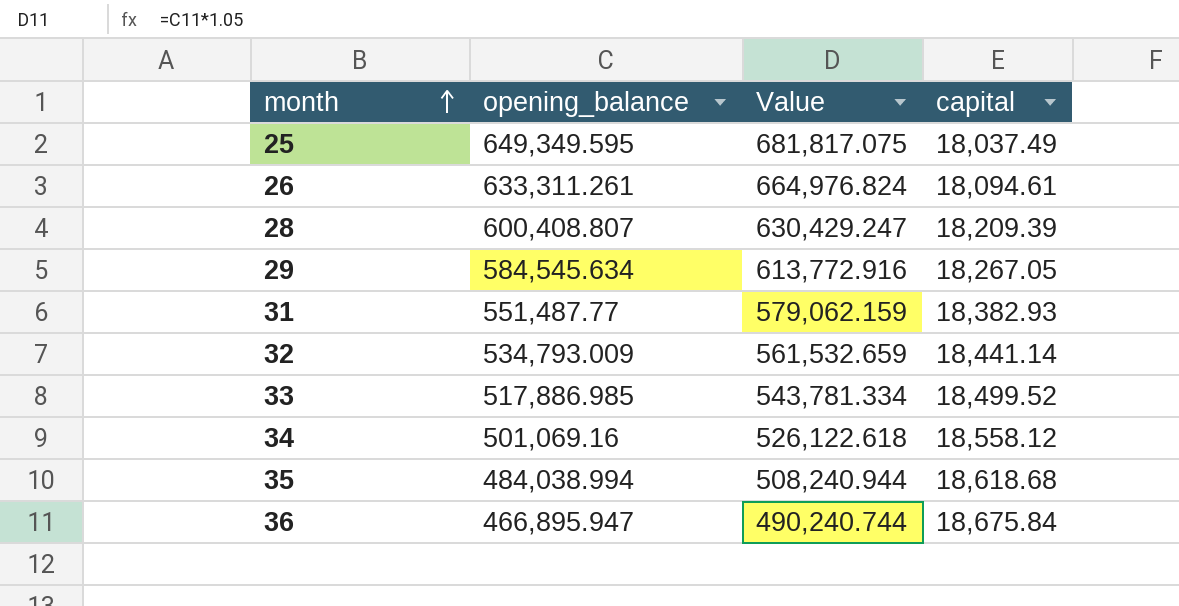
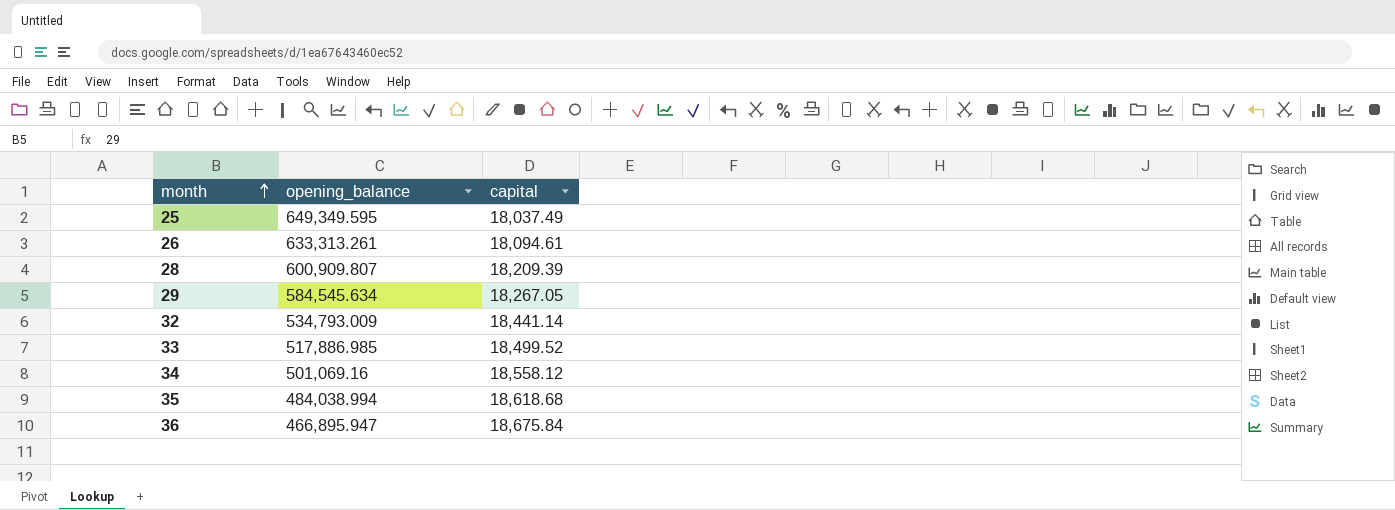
column Value | formula: [opening_balance] * 1.05 -> none
row 31: 551,487.77 | 579,062.159 | 18,382.93 -> none
26 | opening_balance: 633,311.261 -> 633,313.261
28 | opening_balance: 600,408.807 -> 600,909.807

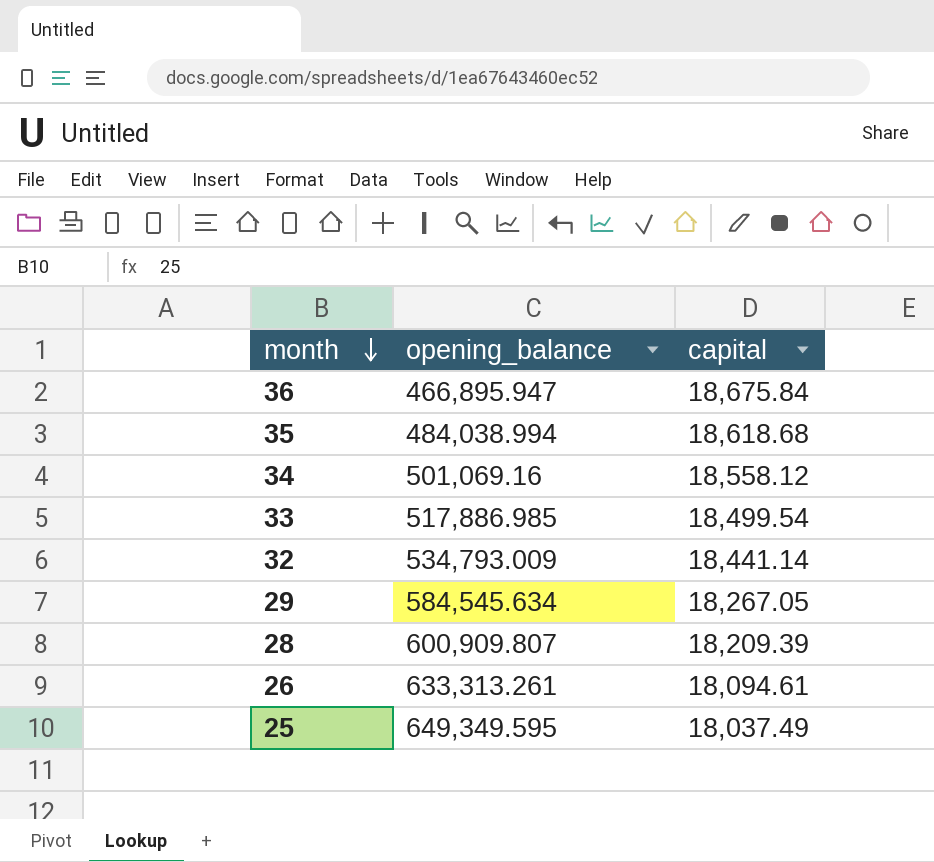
row order: month ascending -> month descending
33 | capital: 18,499.52 -> 18,499.54

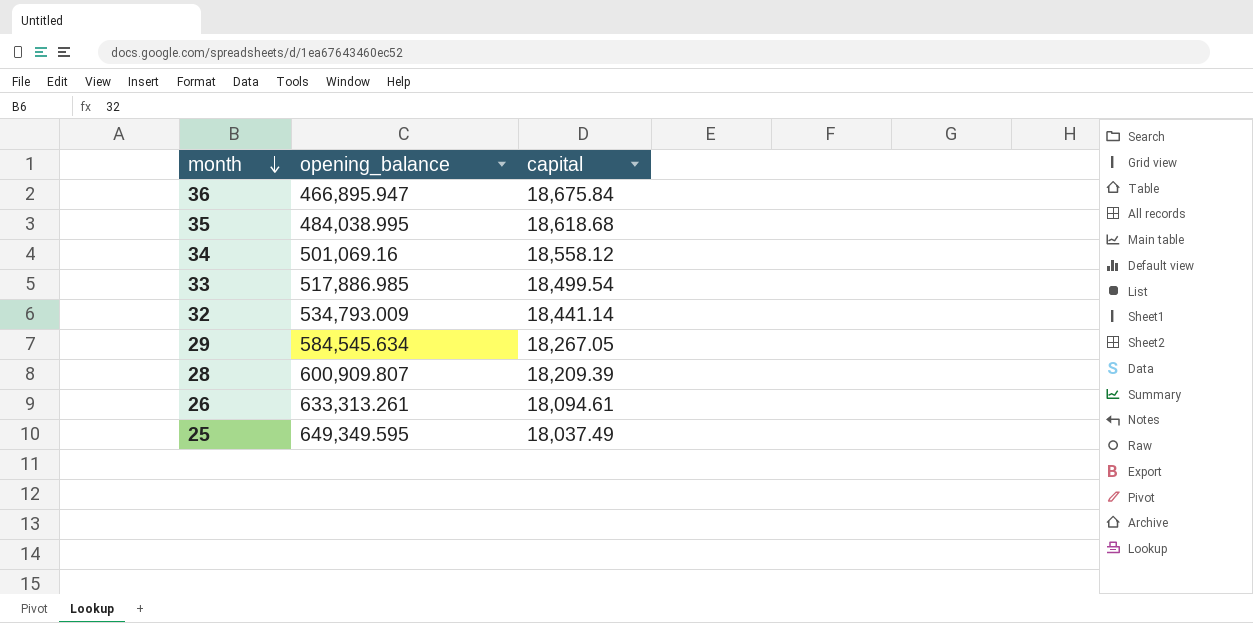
35 | opening_balance: 484,038.994 -> 484,038.995

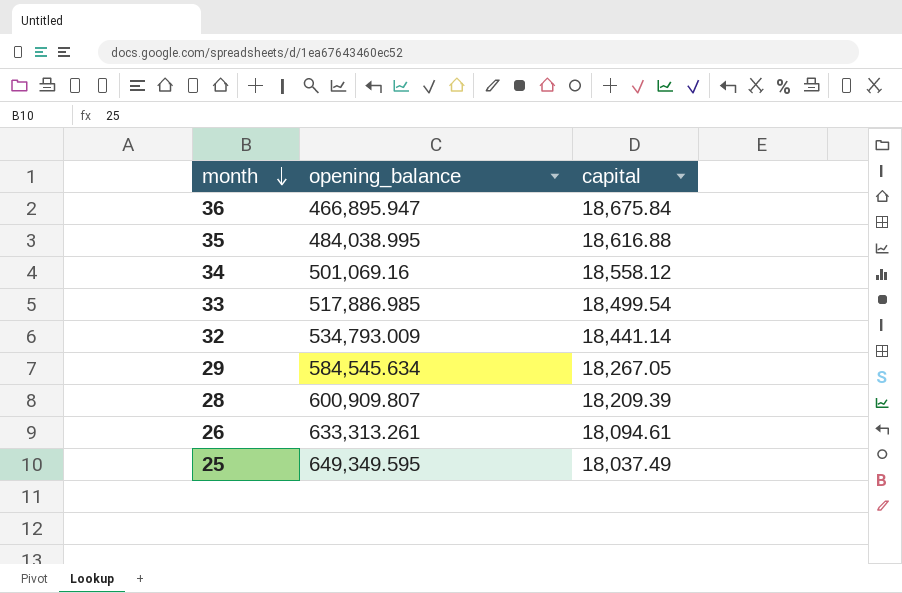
35 | capital: 18,618.68 -> 18,616.88

